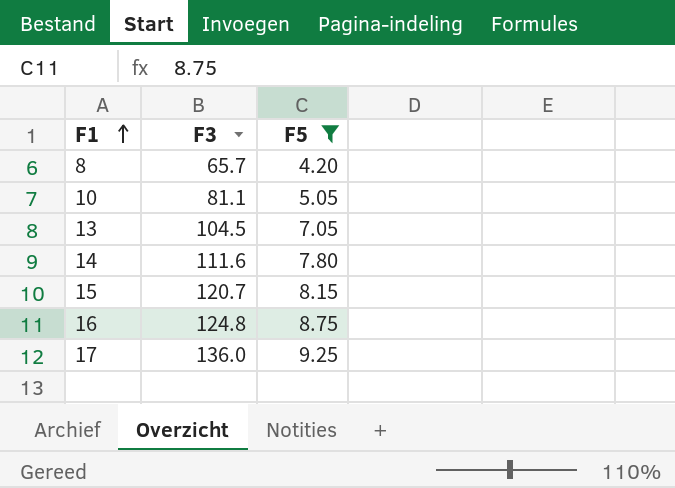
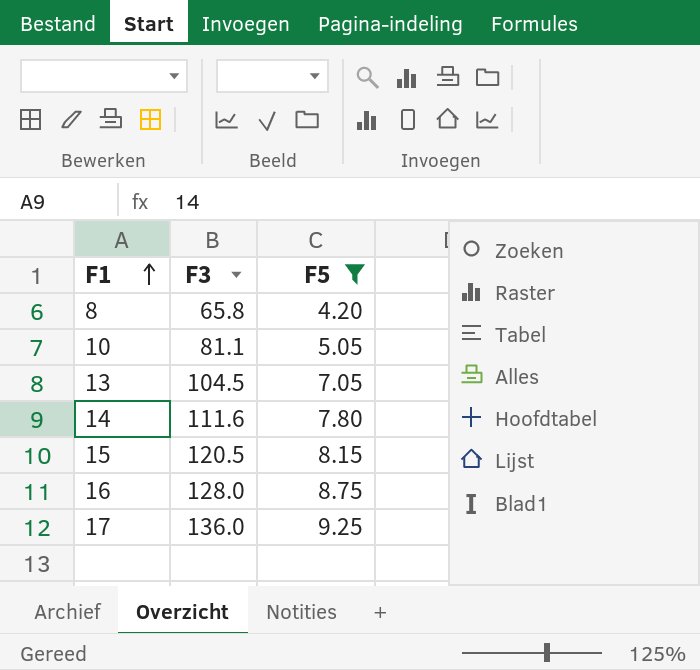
8 | F3: 65.7 -> 65.8
15 | F3: 120.7 -> 120.5
16 | F3: 124.8 -> 128.0

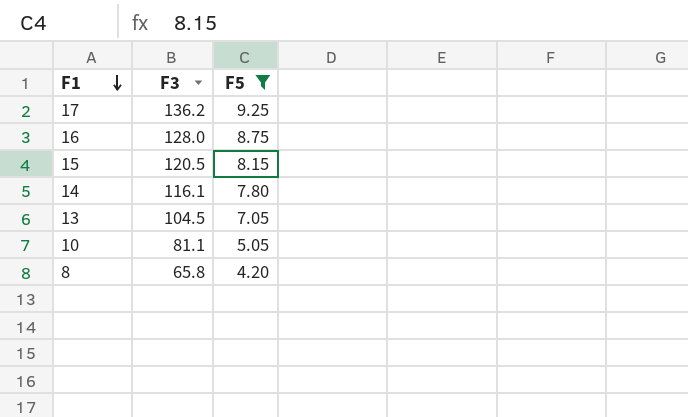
row order: F1 ascending -> F1 descending
17 | F3: 136.0 -> 136.2
14 | F3: 111.6 -> 116.1

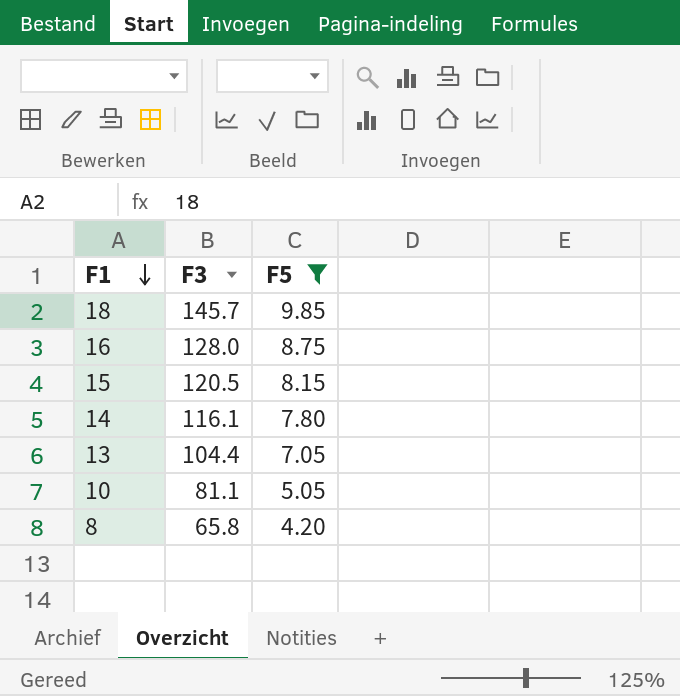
row 17: 136.2 | 9.25 -> none
row 18: none -> 145.7 | 9.85
13 | F3: 104.5 -> 104.4

